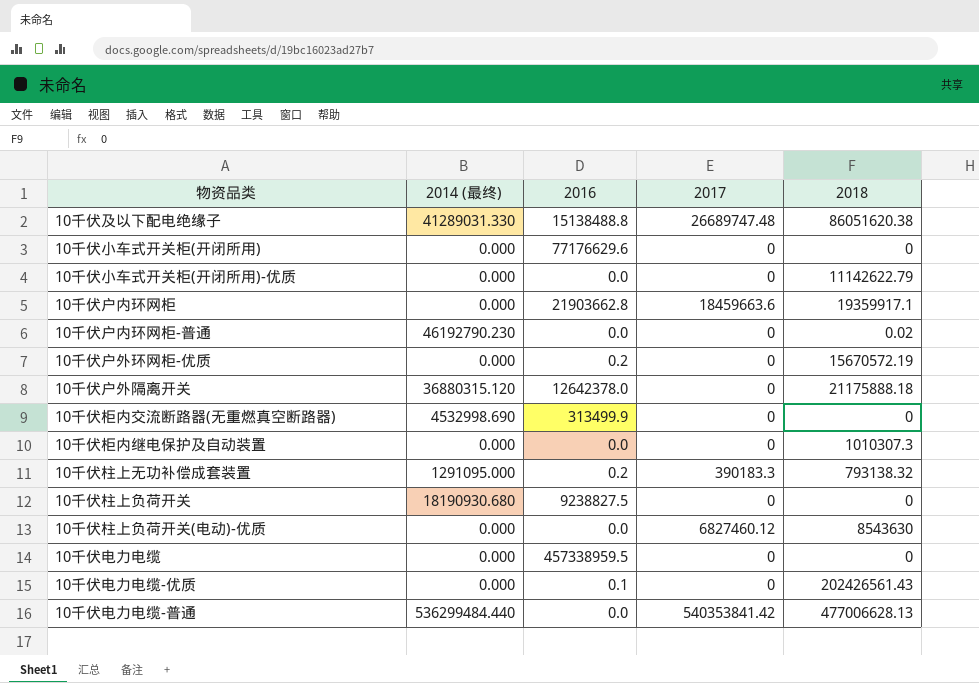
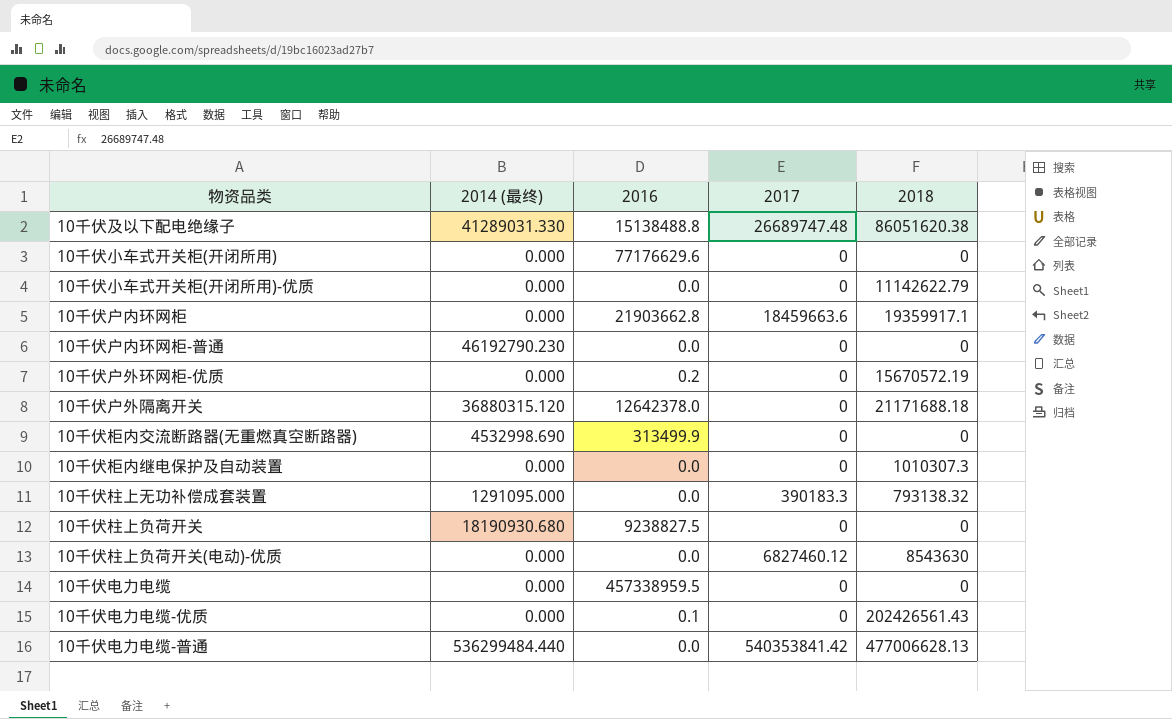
10千伏户内环网柜-普通 | 2018: 0.02 -> 0
10千伏户外隔离开关 | 2018: 21175888.18 -> 21171688.18
10千伏柱上无功补偿成套装置 | 2016: 0.2 -> 0.0

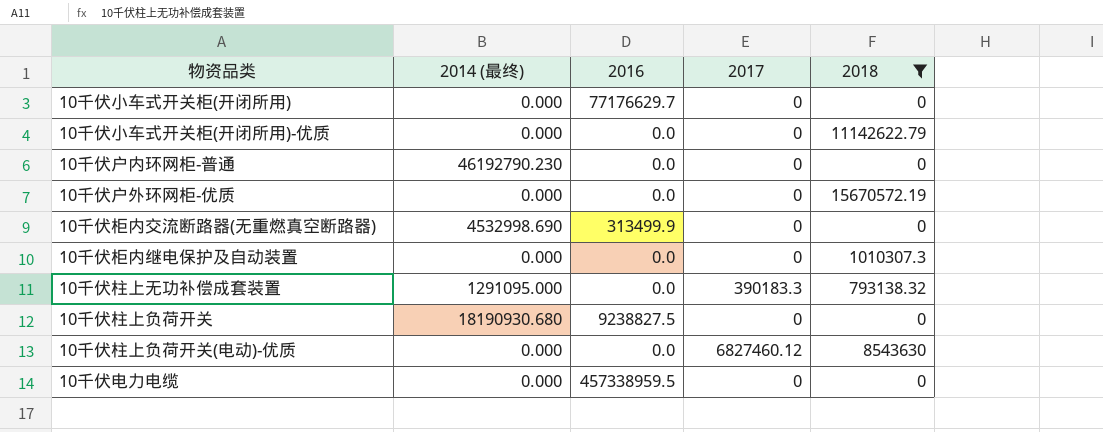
filter: none -> 2018 <= 15670572.19
10千伏小车式开关柜(开闭所用) | 2016: 77176629.6 -> 77176629.7
10千伏户外环网柜-优质 | 2016: 0.2 -> 0.0

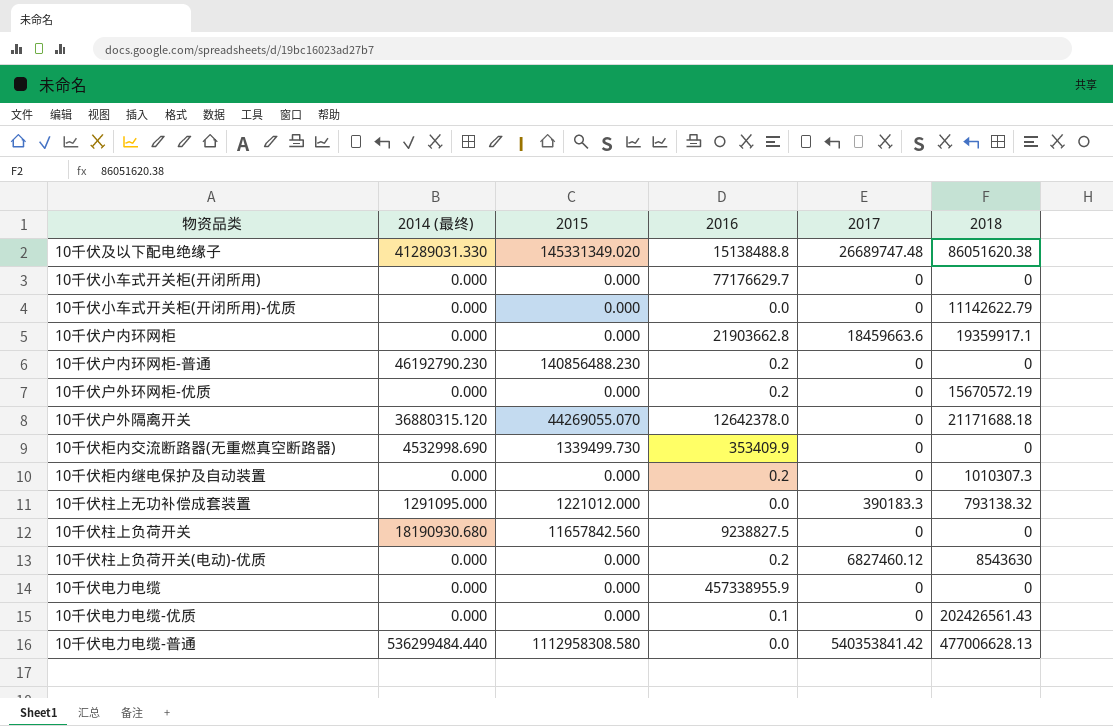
filter: 2018 <= 15670572.19 -> none
column 2015 | position: none -> 3
10千伏户内环网柜-普通 | 2016: 0.0 -> 0.2
10千伏户外环网柜-优质 | 2016: 0.0 -> 0.2
10千伏柜内交流断路器(无重燃真空断路器) | 2016: 313499.9 -> 353409.9
10千伏柜内继电保护及自动装置 | 2016: 0.0 -> 0.2
10千伏柱上负荷开关(电动)-优质 | 2016: 0.0 -> 0.2
10千伏电力电缆 | 2016: 457338959.5 -> 457338955.9

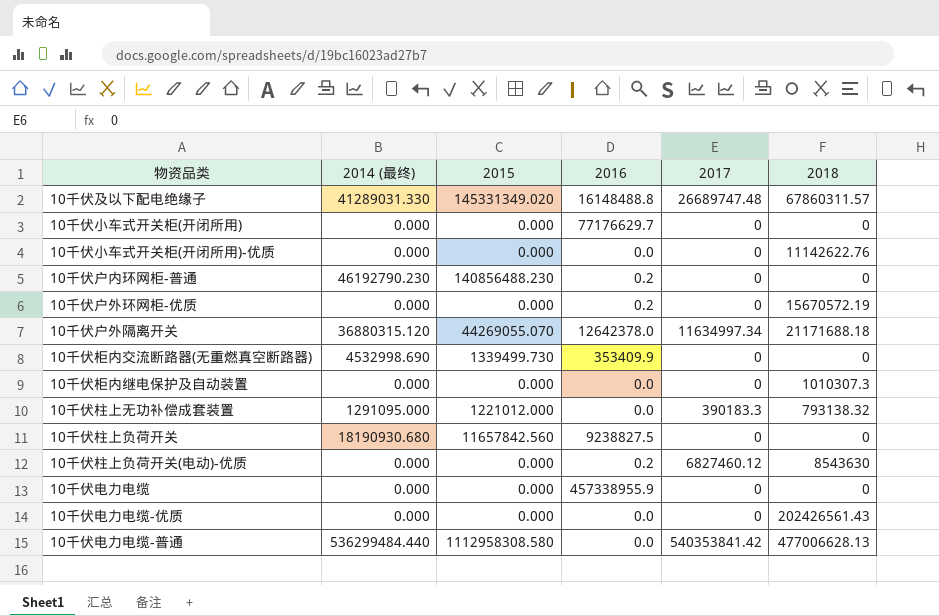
row 10千伏户内环网柜: 0.000 | 0.000 | 21903662.8 | 18459663.6 | 19359917.1 -> none
10千伏及以下配电绝缘子 | 2016: 15138488.8 -> 16148488.8
10千伏及以下配电绝缘子 | 2018: 86051620.38 -> 67860311.57
10千伏小车式开关柜(开闭所用)-优质 | 2018: 11142622.79 -> 11142622.76
10千伏户外隔离开关 | 2017: 0 -> 11634997.34
10千伏柜内继电保护及自动装置 | 2016: 0.2 -> 0.0
10千伏电力电缆-优质 | 2016: 0.1 -> 0.0

